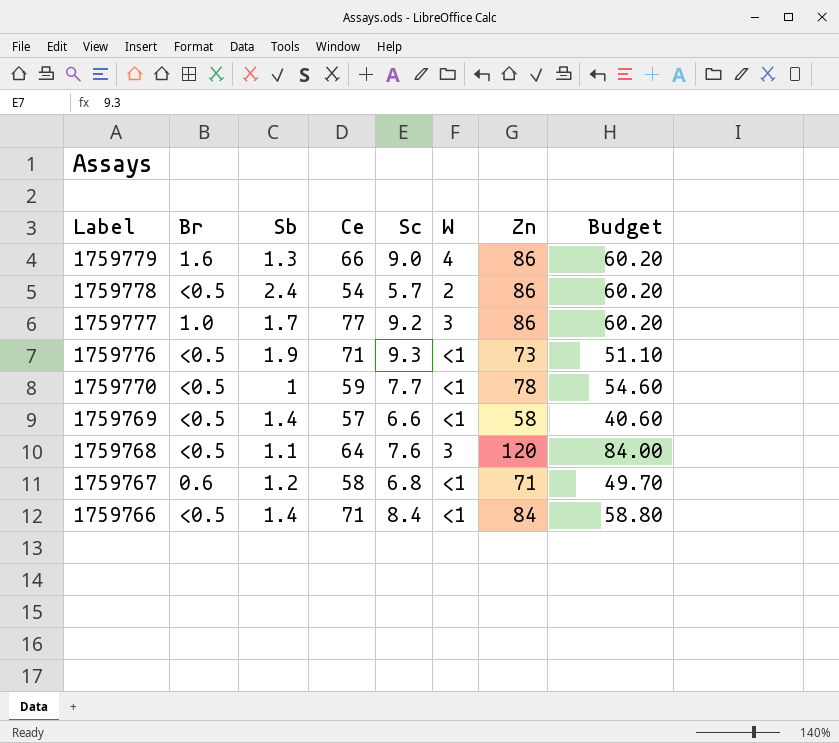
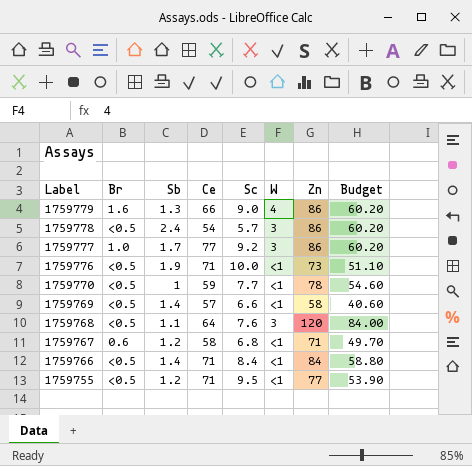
1759778 | W: 2 -> 3
1759776 | Sc: 9.3 -> 10.0
row 1759755: none -> <0.5 | 1.2 | 71 | 9.5 | <1 | 77 | 53.90

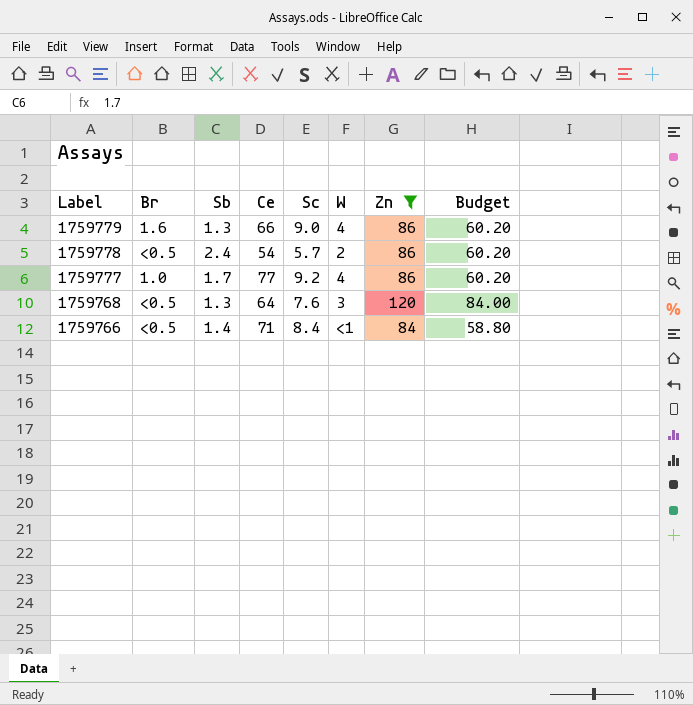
filter: none -> Zn >= 84
1759778 | W: 3 -> 2
1759777 | W: 3 -> 4
1759768 | Sb: 1.1 -> 1.3

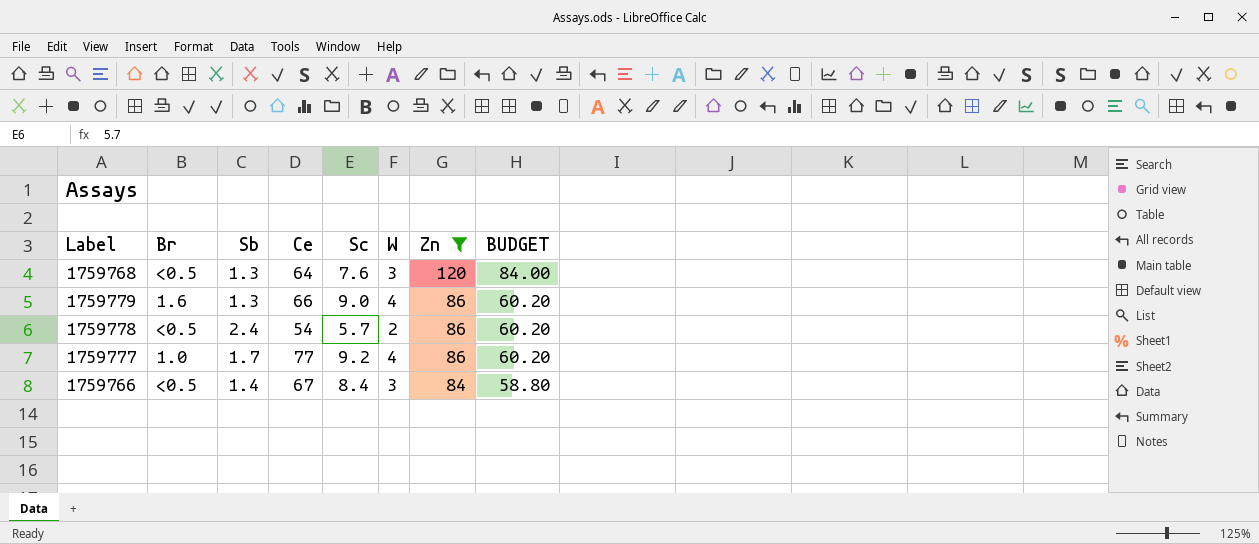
row order: Label descending -> Zn descending
column name: Budget -> BUDGET
1759766 | Ce: 71 -> 67
1759766 | W: <1 -> 3

